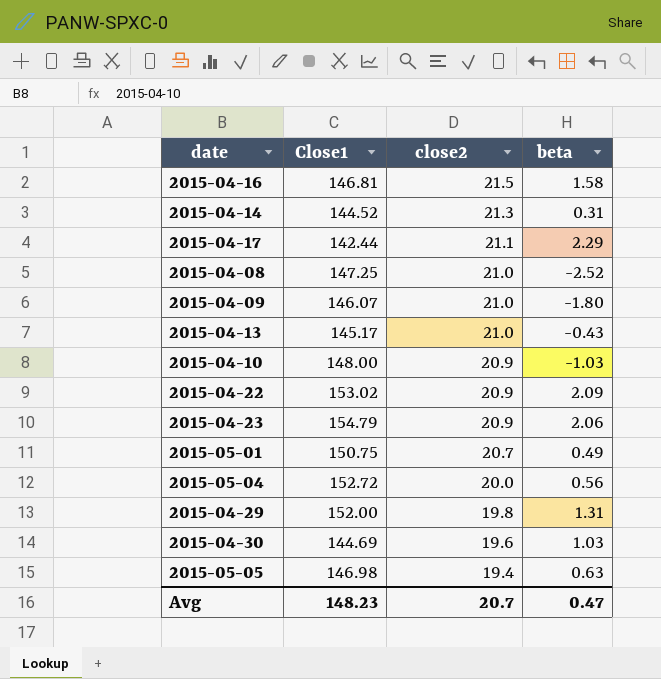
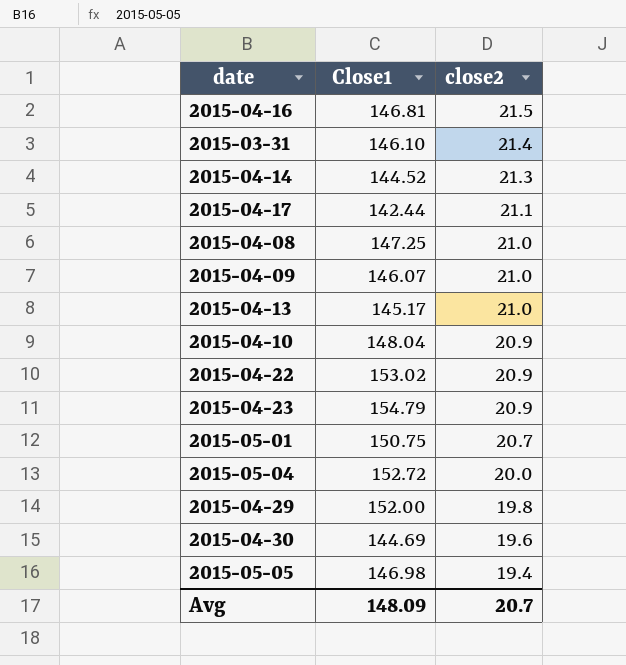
column beta | position: 4 -> none
row 2015-03-31: none -> 146.10 | 21.4
2015-04-10 | Close1: 148.00 -> 148.04
Avg | Close1: 148.23 -> 148.09

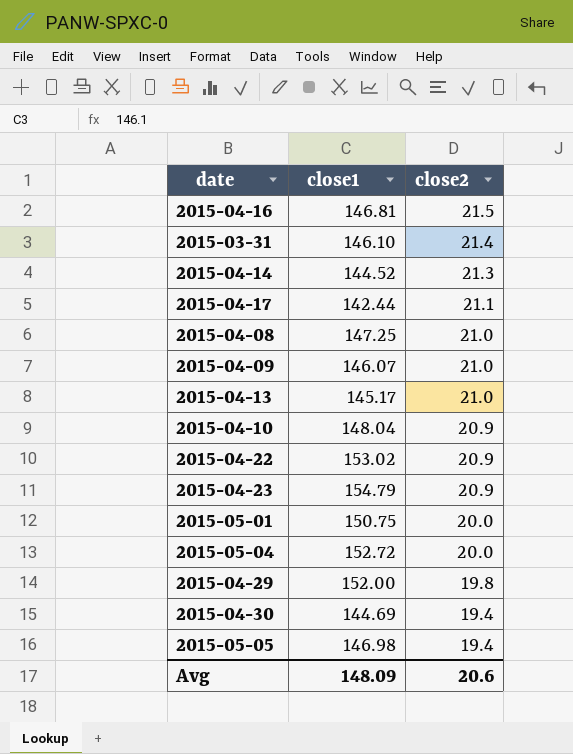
column name: Close1 -> close1
2015-05-01 | close2: 20.7 -> 20.0
2015-04-30 | close2: 19.6 -> 19.4
Avg | close2: 20.7 -> 20.6

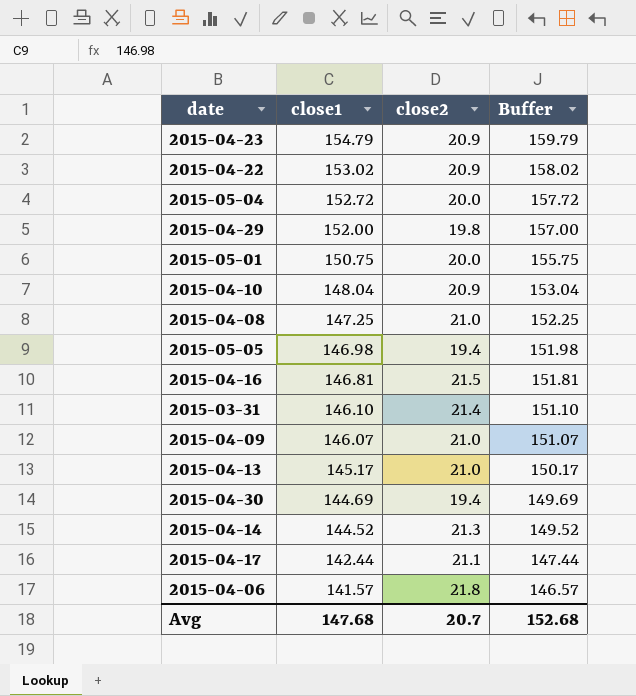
row order: close2 descending -> close1 descending
column Buffer | formula: none -> [close1] + 5
row 2015-04-06: none -> 141.57 | 21.8 | 146.57
Avg | close1: 148.09 -> 147.68
Avg | close2: 20.6 -> 20.7

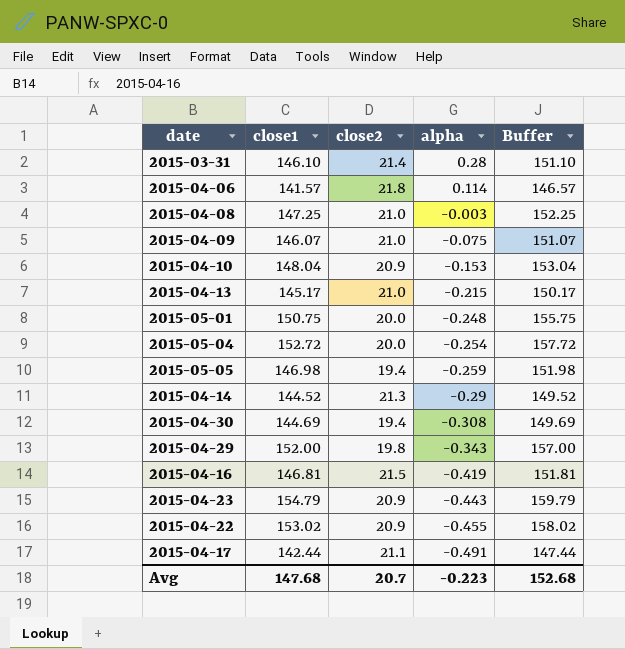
row order: close1 descending -> alpha descending
column alpha | position: none -> 4

